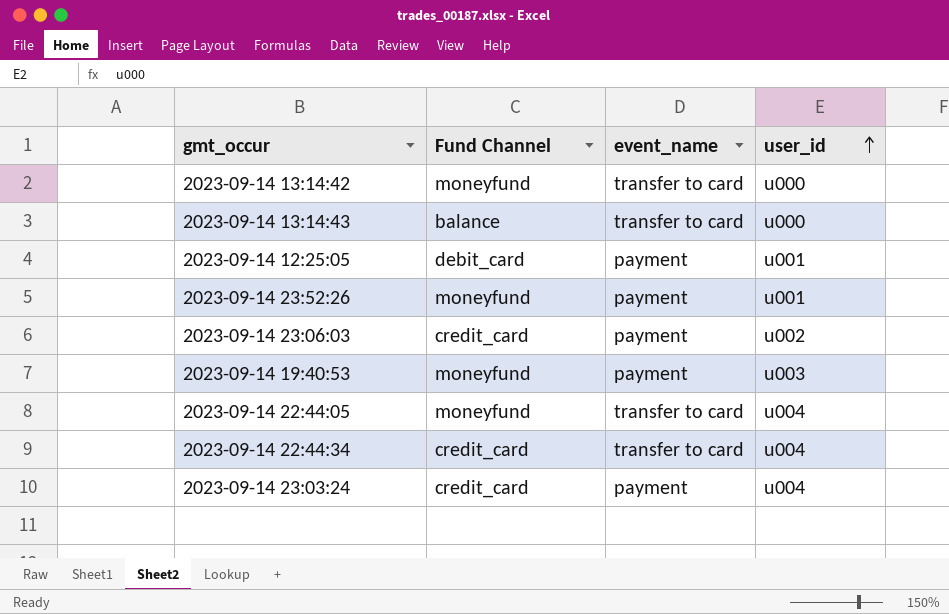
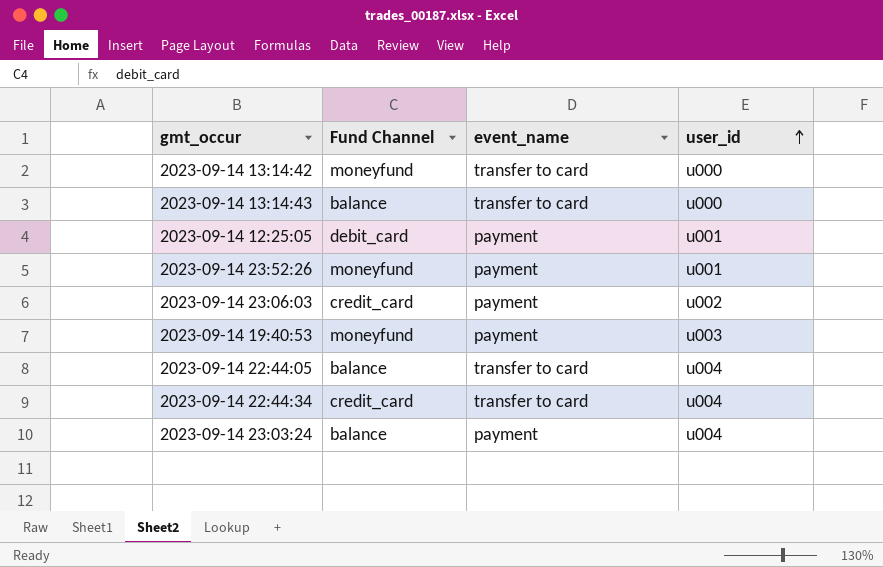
2023-09-14 22:44:05 | Fund Channel: moneyfund -> balance
2023-09-14 23:03:24 | Fund Channel: credit_card -> balance

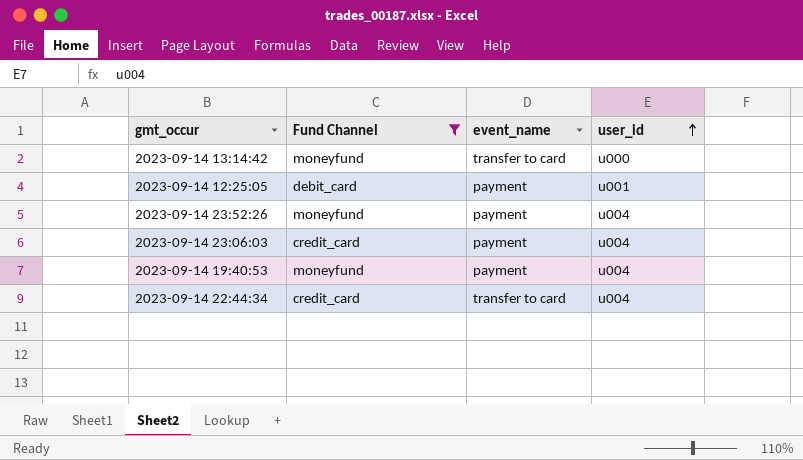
filter: none -> Fund Channel != balance
2023-09-14 23:52:26 | user_id: u001 -> u004
2023-09-14 23:06:03 | user_id: u002 -> u004
2023-09-14 19:40:53 | user_id: u003 -> u004

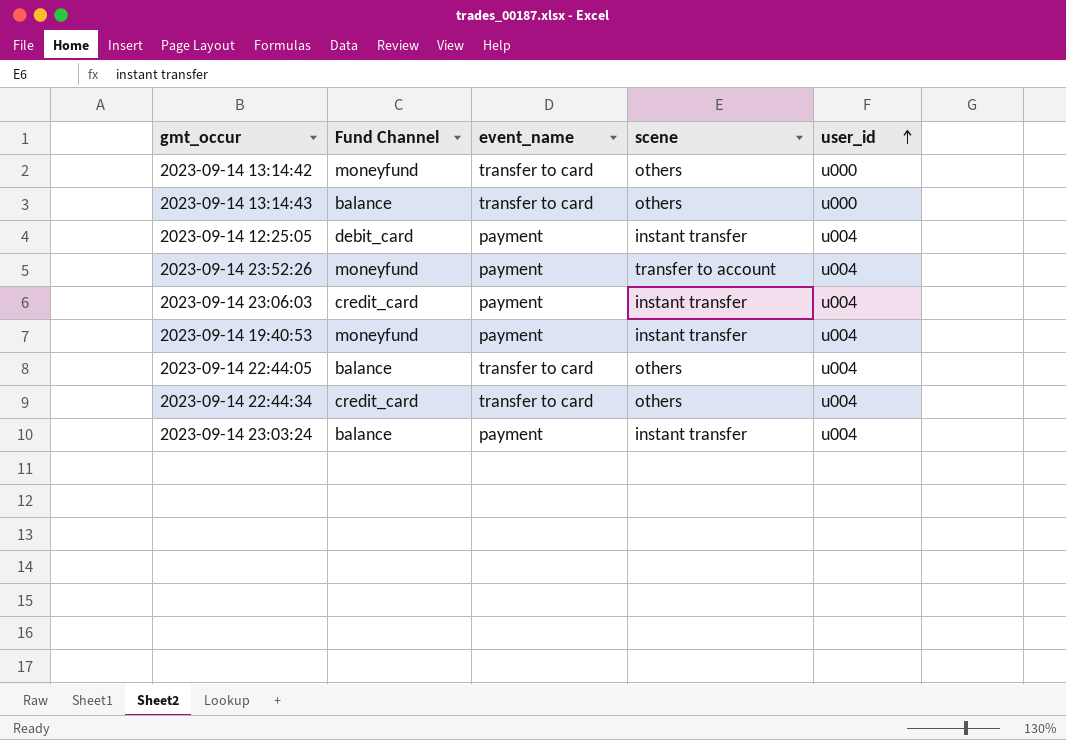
filter: Fund Channel != balance -> none
column scene | position: none -> 4
2023-09-14 12:25:05 | user_id: u001 -> u004

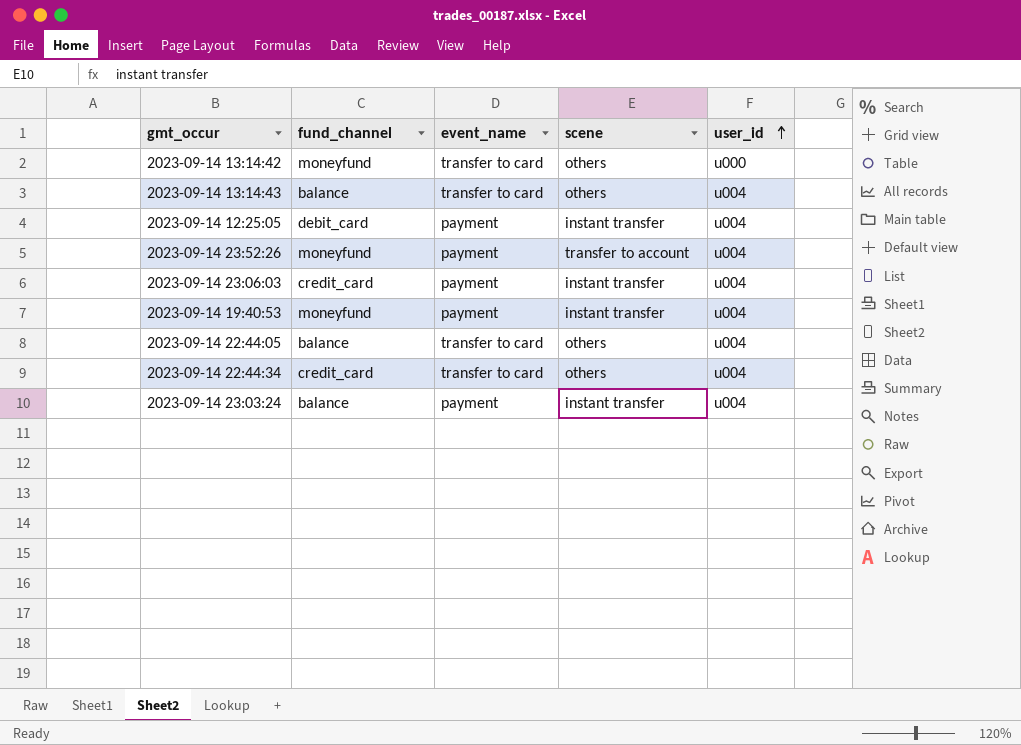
column name: Fund Channel -> fund_channel
2023-09-14 13:14:43 | user_id: u000 -> u004

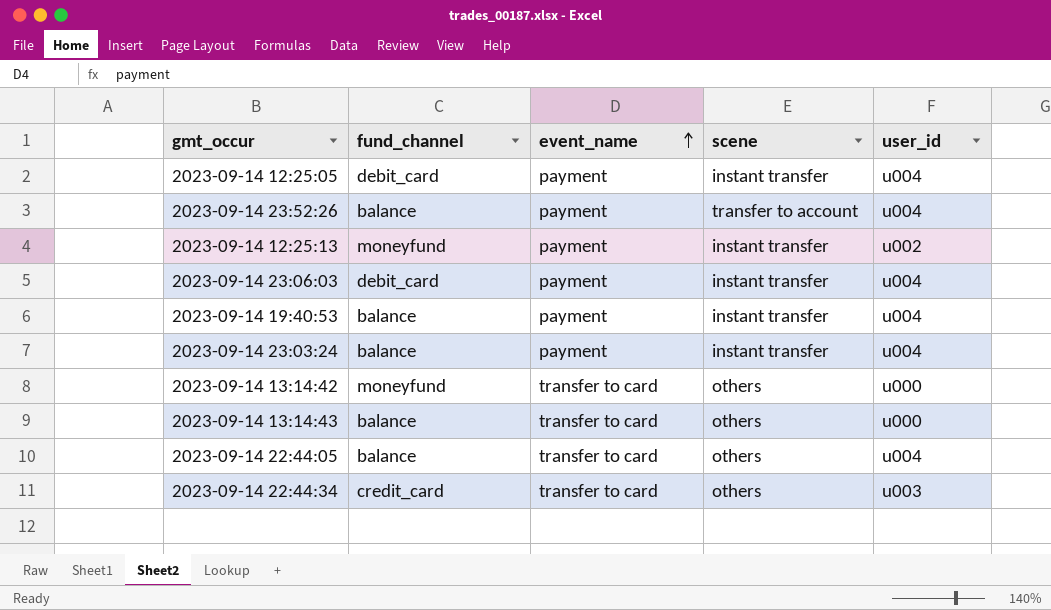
row order: user_id ascending -> event_name ascending
2023-09-14 23:52:26 | fund_channel: moneyfund -> balance
row 2023-09-14 12:25:13: none -> moneyfund | payment | instant transfer | u002
2023-09-14 23:06:03 | fund_channel: credit_card -> debit_card
2023-09-14 19:40:53 | fund_channel: moneyfund -> balance
2023-09-14 13:14:43 | user_id: u004 -> u000
2023-09-14 22:44:34 | user_id: u004 -> u003

